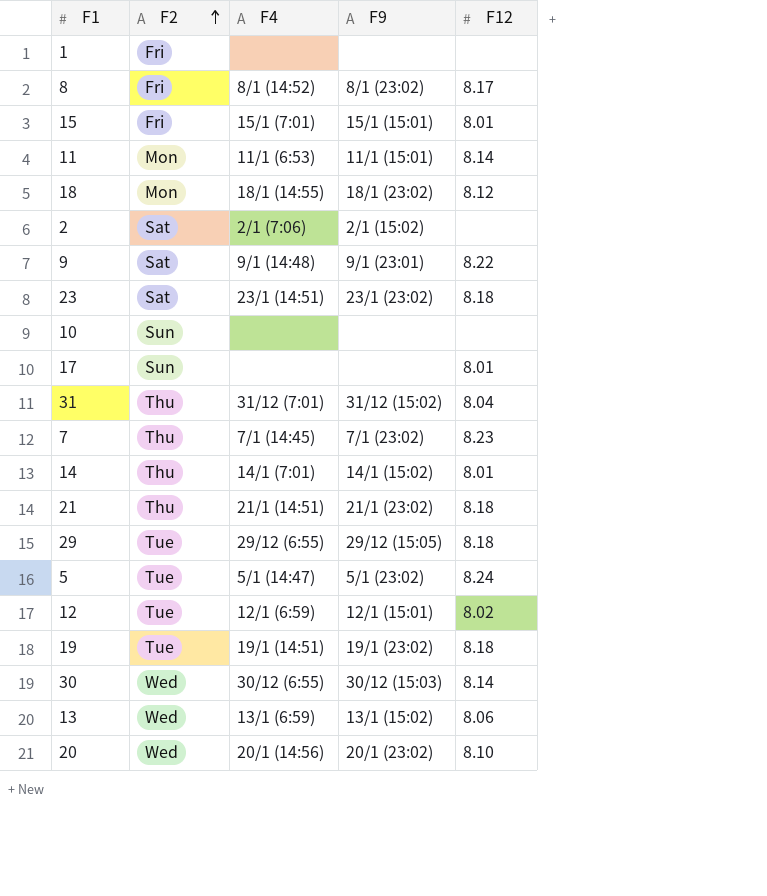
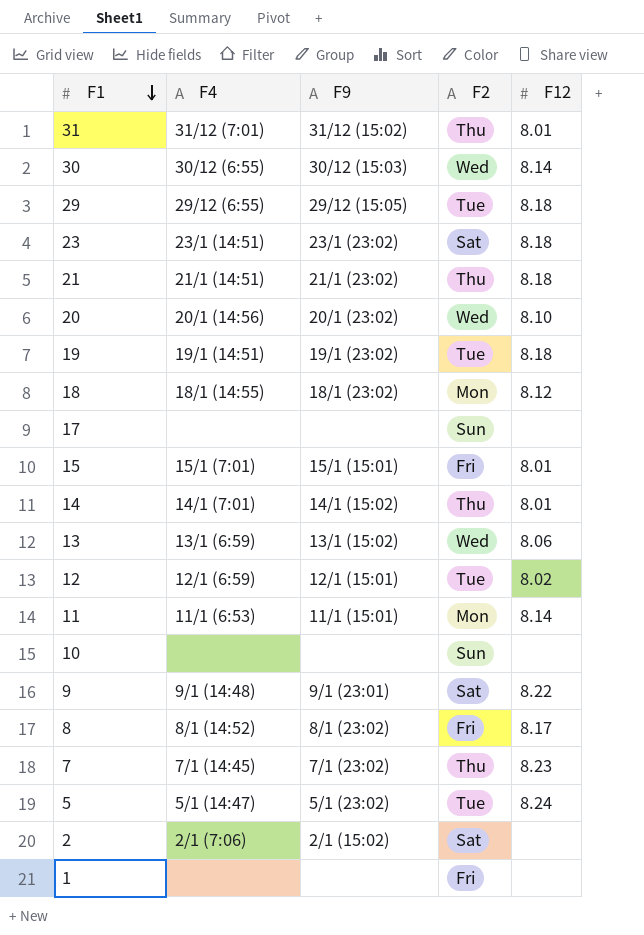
row order: F2 ascending -> F1 descending
column F2 | position: 2 -> 4
31 | F12: 8.04 -> 8.01
17 | F12: 8.01 -> none

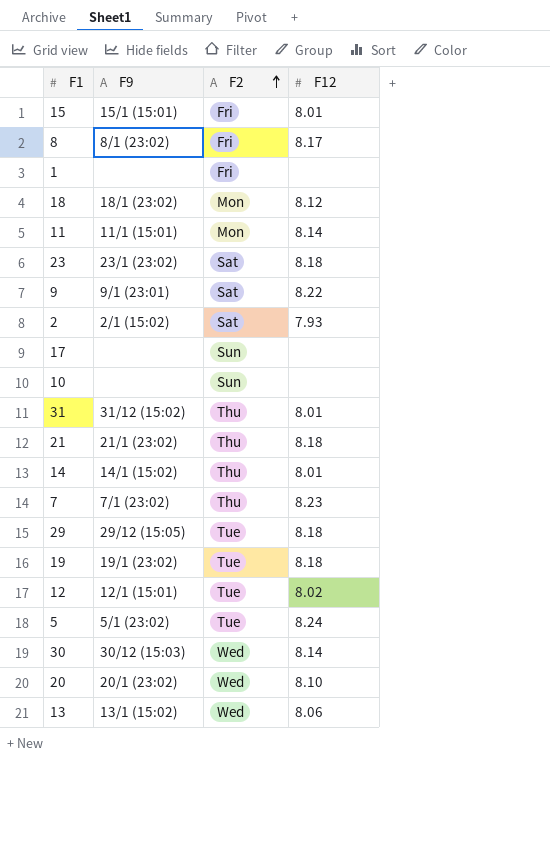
row order: F1 descending -> F2 ascending
column F4 | position: 2 -> none
2 | F12: none -> 7.93

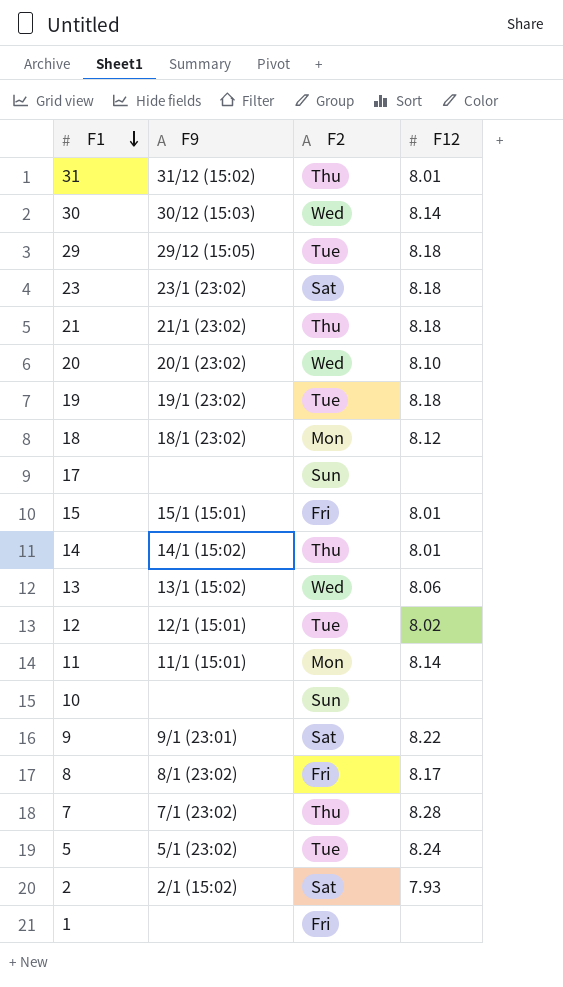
row order: F2 ascending -> F1 descending
7 | F12: 8.23 -> 8.28

